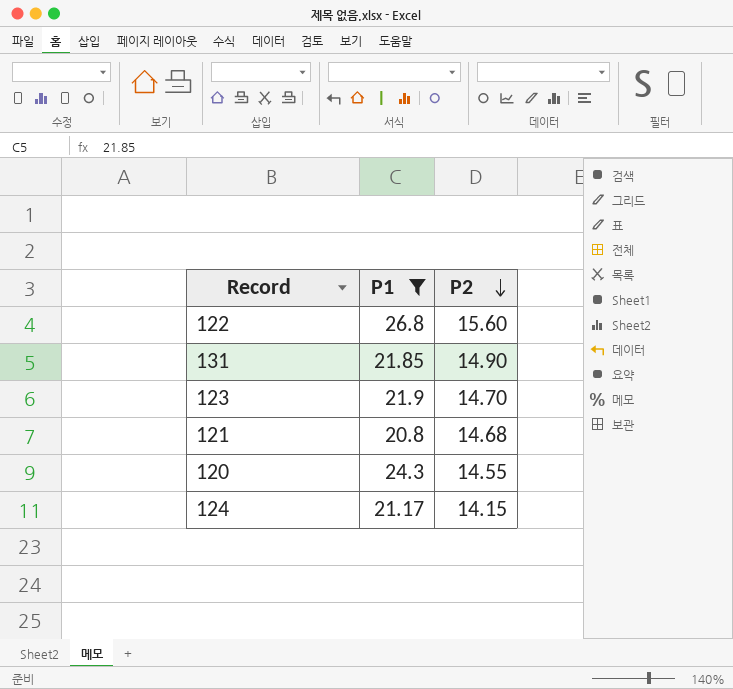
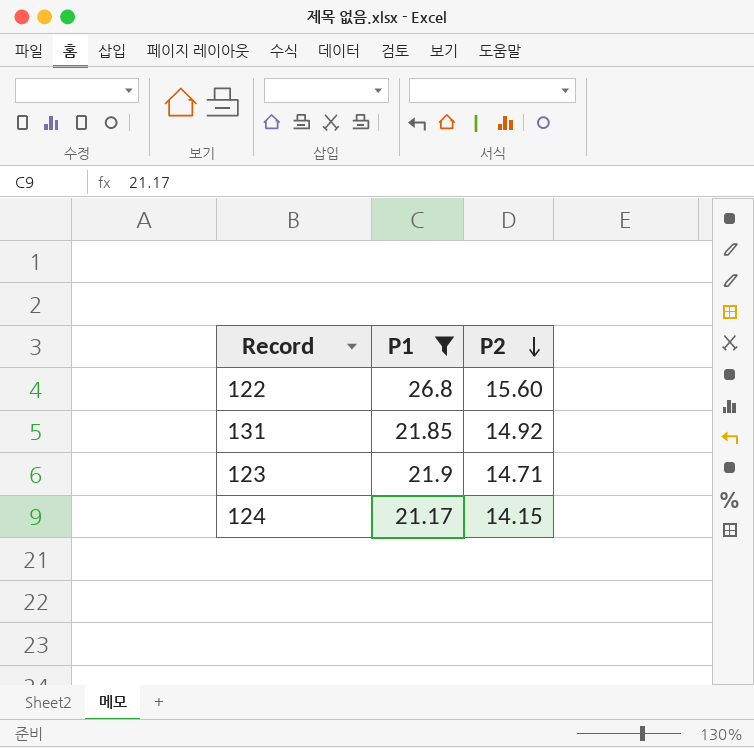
row 121: 20.8 | 14.68 -> none
row 120: 24.3 | 14.55 -> none
131 | P2: 14.90 -> 14.92
123 | P2: 14.70 -> 14.71

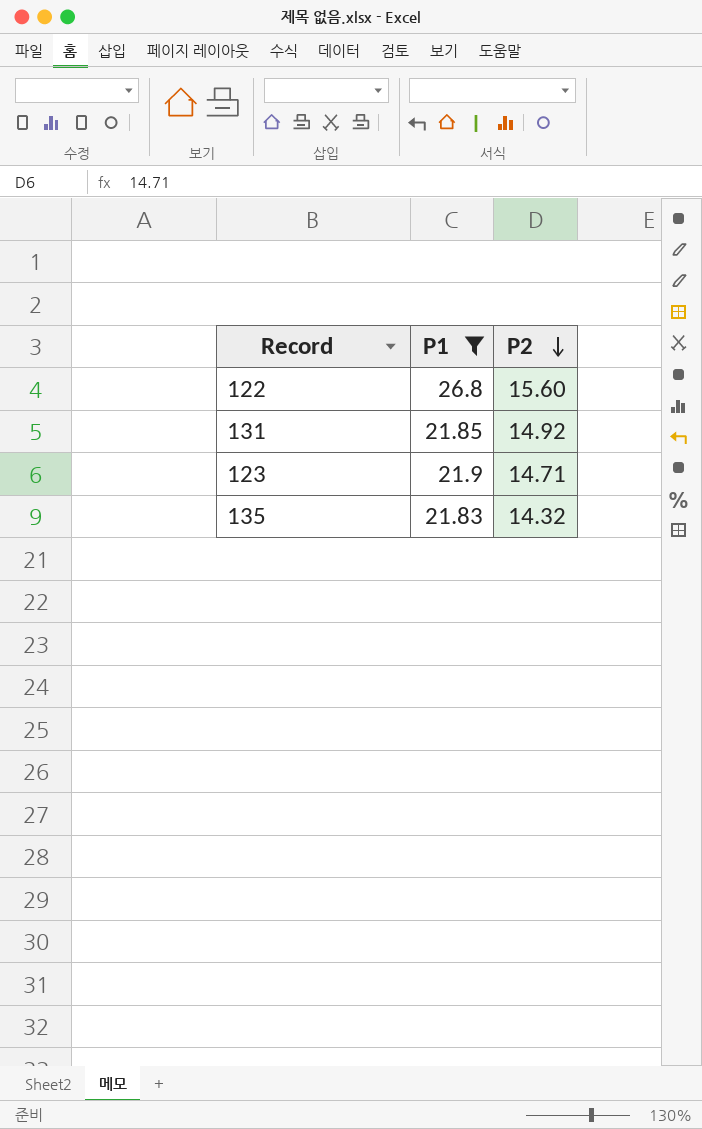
row 124: 21.17 | 14.15 -> none
row 135: none -> 21.83 | 14.32

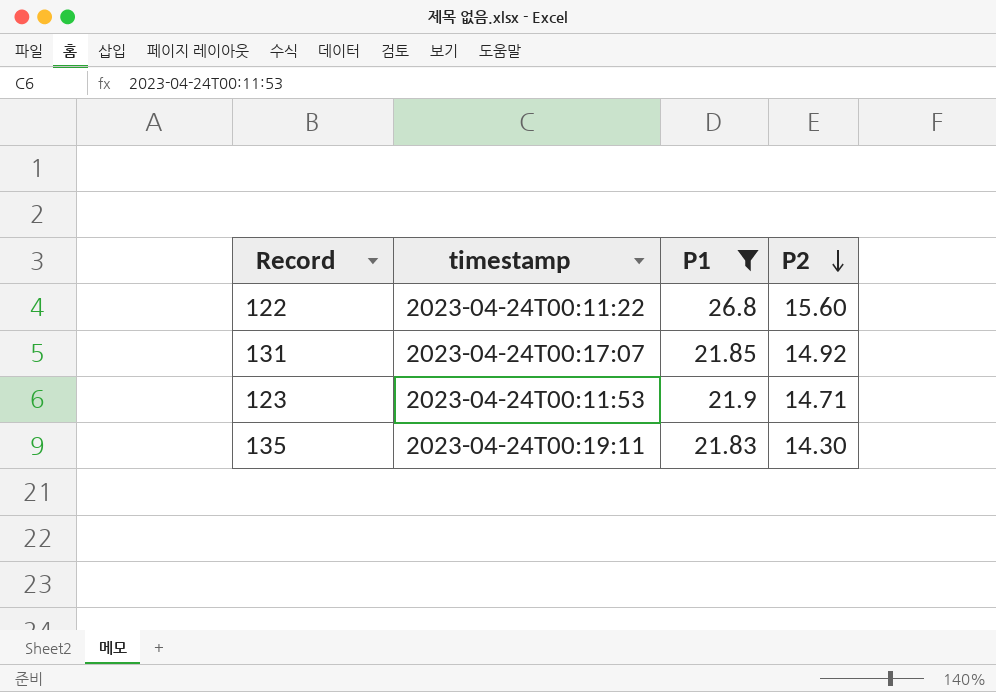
column timestamp | position: none -> 2
135 | P2: 14.32 -> 14.30

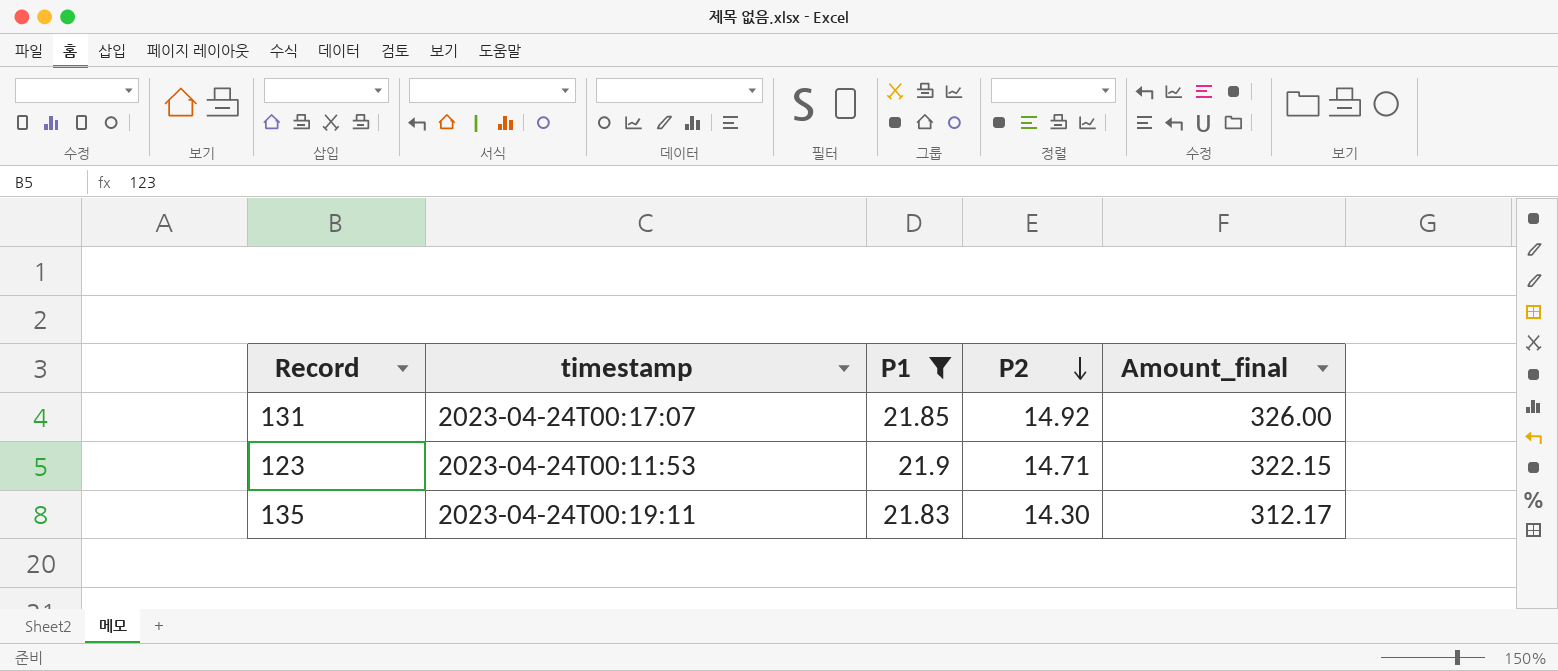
column Amount_final | formula: none -> [P1] * [P2]
row 122: 2023-04-24T00:11:22 | 26.8 | 15.60 -> none

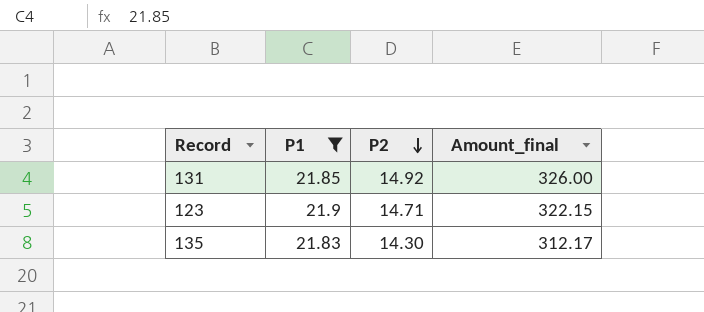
column timestamp | position: 2 -> none

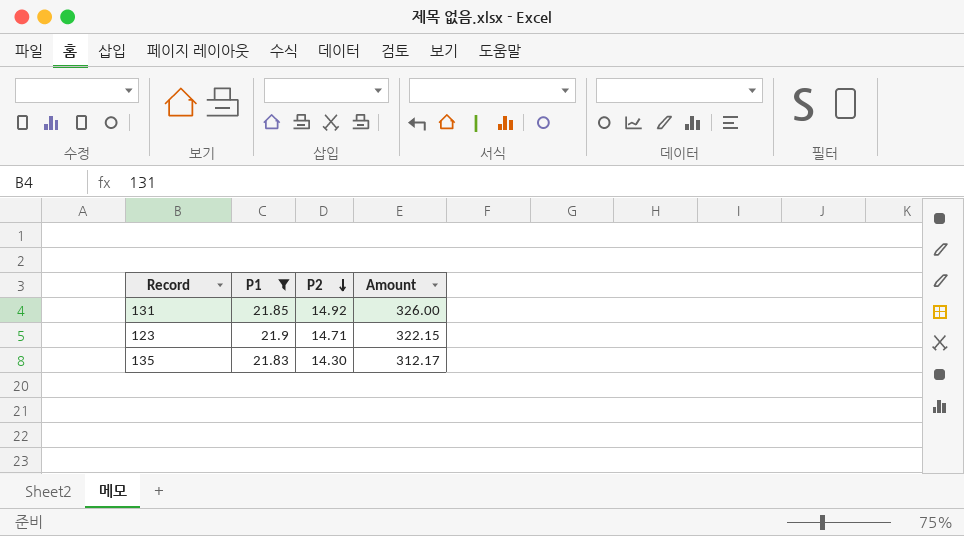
column name: Amount_final -> Amount

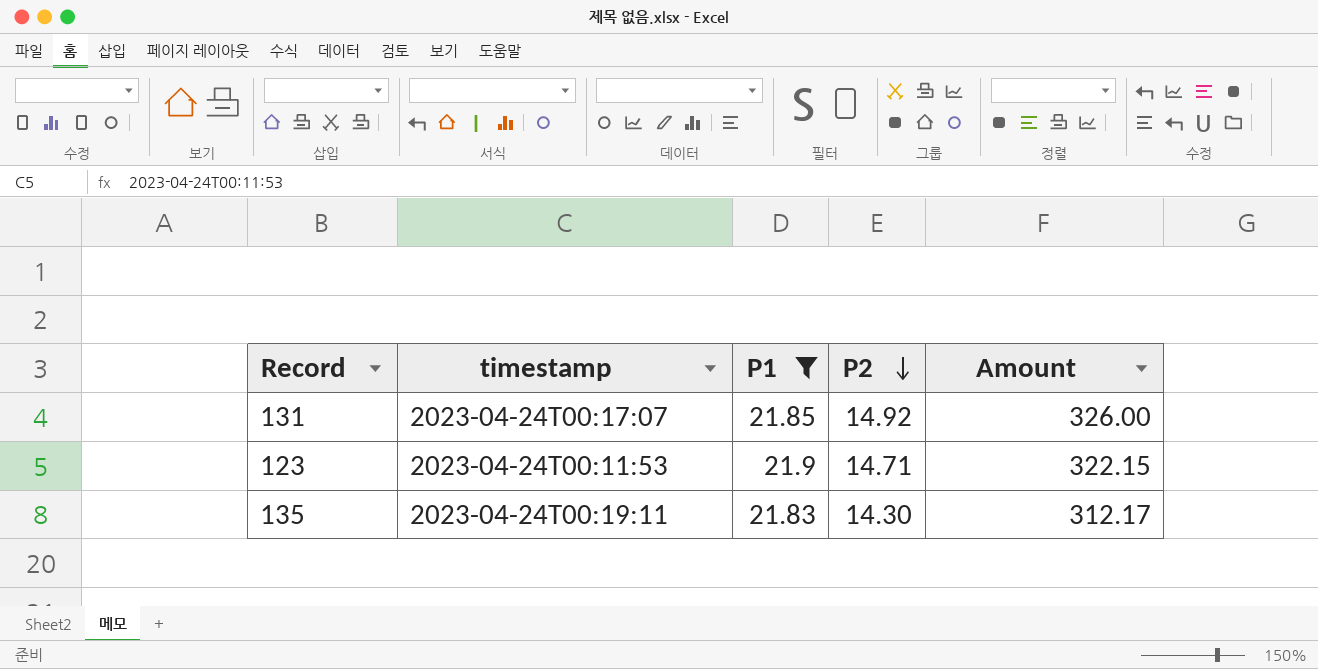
column timestamp | position: none -> 2

